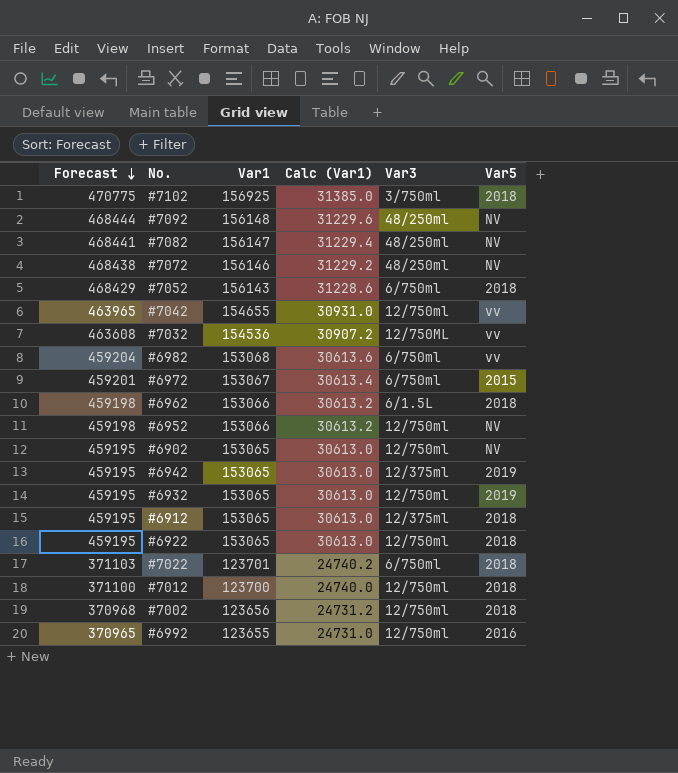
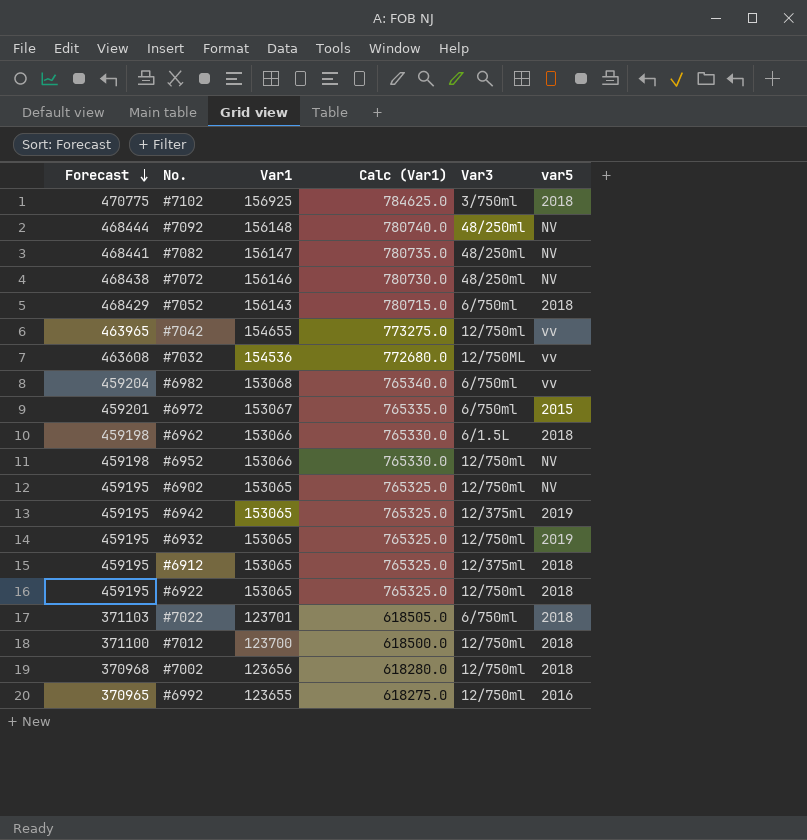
column Calc (Var1) | formula: [Var1] * 0.2 -> [Var1] * 5
column name: Var5 -> var5

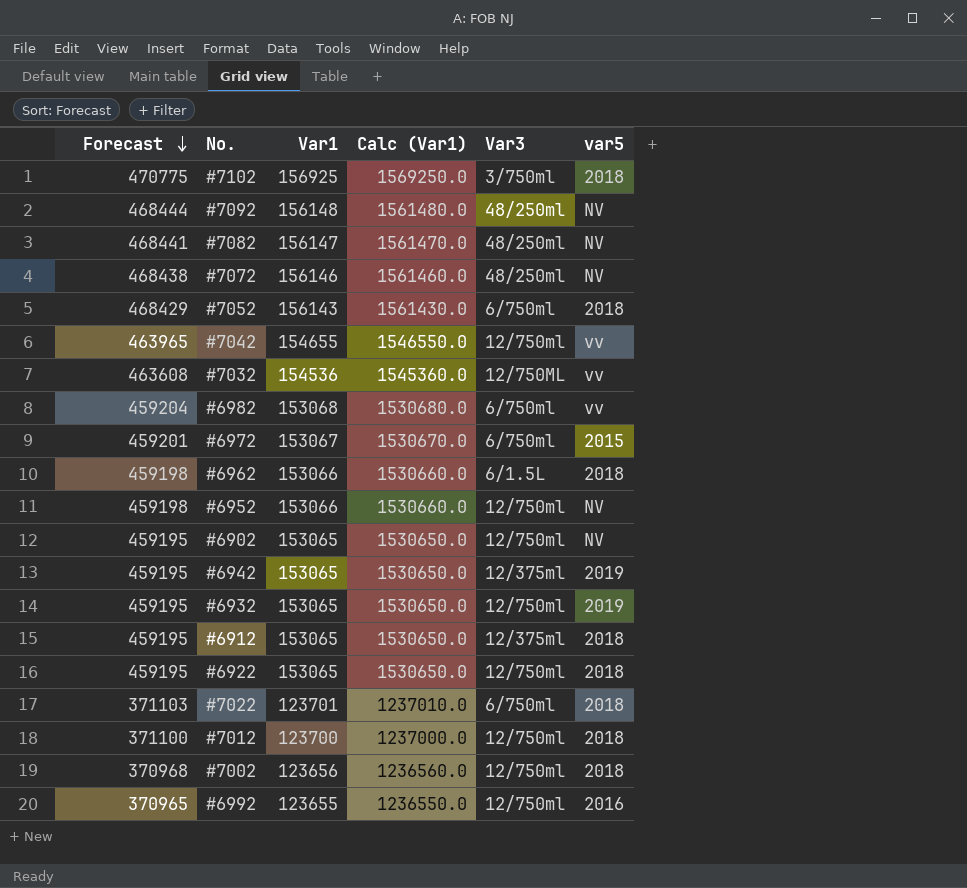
column Calc (Var1) | formula: [Var1] * 5 -> [Var1] * 10

